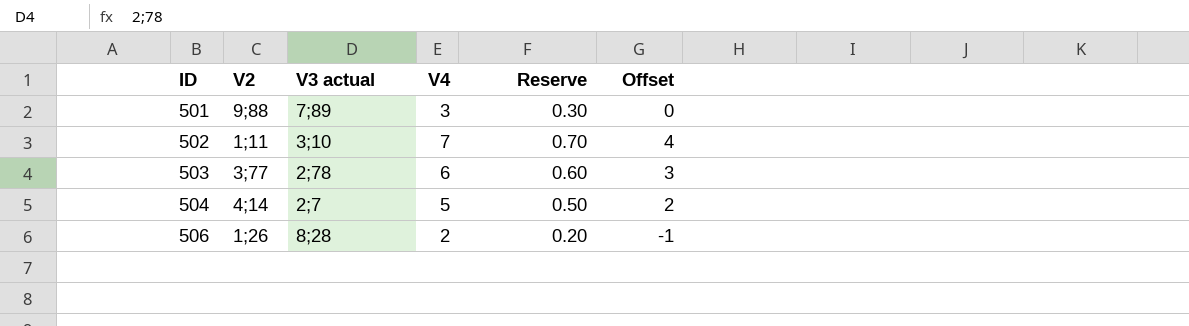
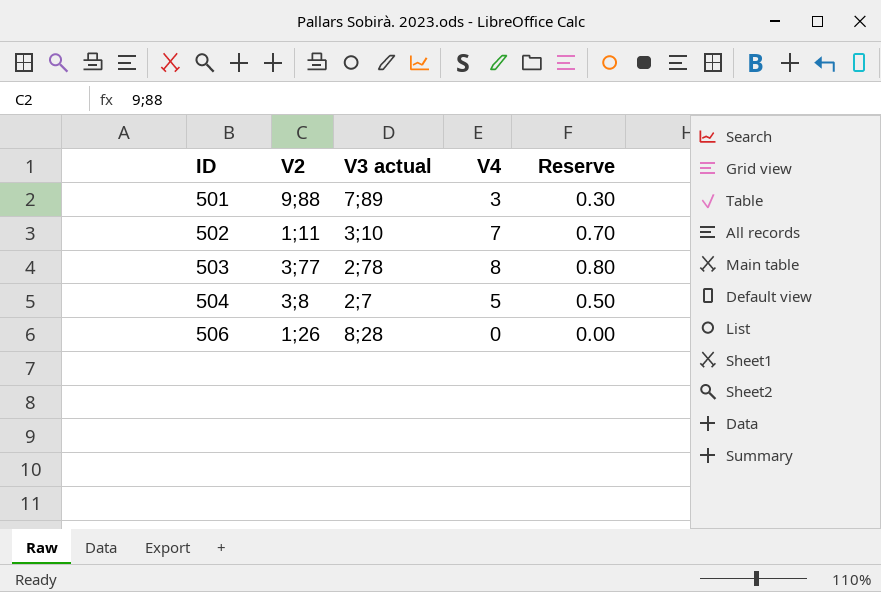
column Offset | formula: [V4] - 3 -> none
503 | V4: 6 -> 8
503 | Reserve: 0.60 -> 0.80
504 | V2: 4;14 -> 3;8
506 | V4: 2 -> 0
506 | Reserve: 0.20 -> 0.00

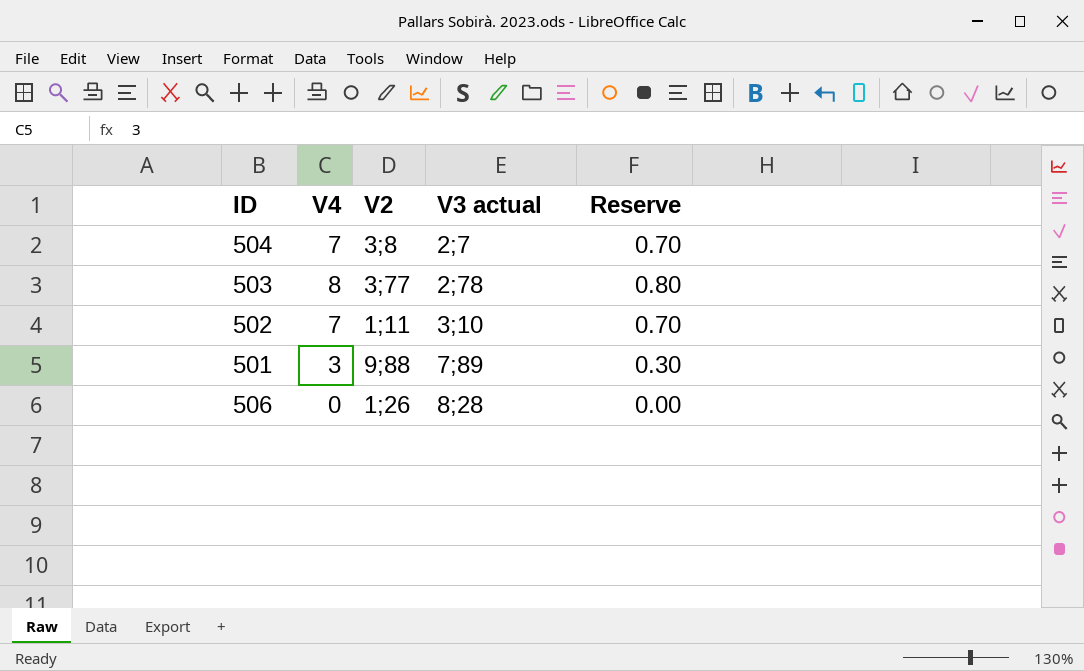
row order: ID ascending -> V3 actual ascending
column V4 | position: 4 -> 2
504 | V4: 5 -> 7
504 | Reserve: 0.50 -> 0.70

